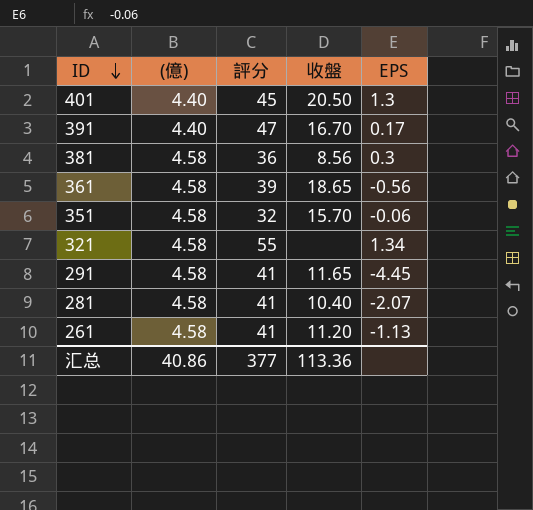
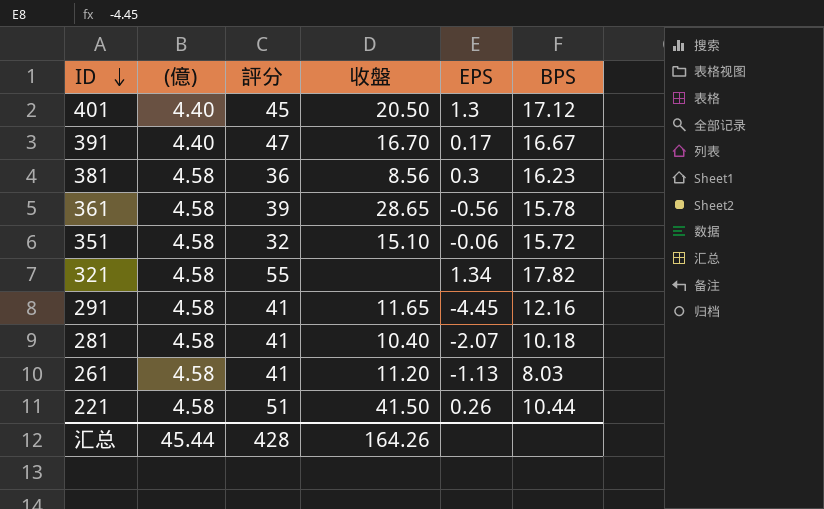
column BPS | position: none -> 6
361 | 收盤: 18.65 -> 28.65
351 | 收盤: 15.70 -> 15.10
row 221: none -> 4.58 | 51 | 41.50 | 0.26 | 10.44
汇总 | (億): 40.86 -> 45.44
汇总 | 評分: 377 -> 428
汇总 | 收盤: 113.36 -> 164.26

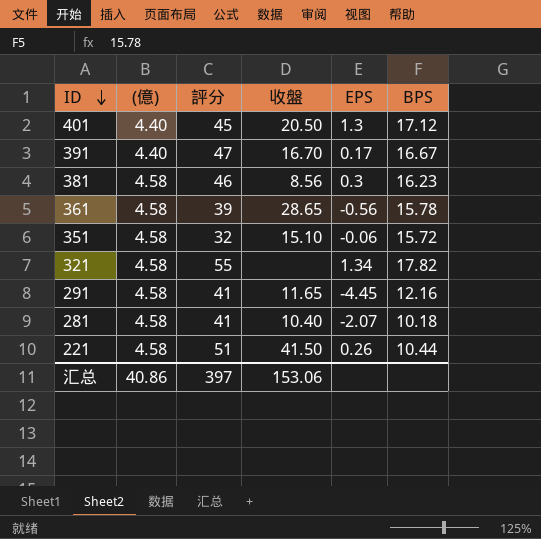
row 261: 4.58 | 41 | 11.20 | -1.13 | 8.03 -> none
381 | 評分: 36 -> 46
汇总 | (億): 45.44 -> 40.86
汇总 | 評分: 428 -> 397
汇总 | 收盤: 164.26 -> 153.06

